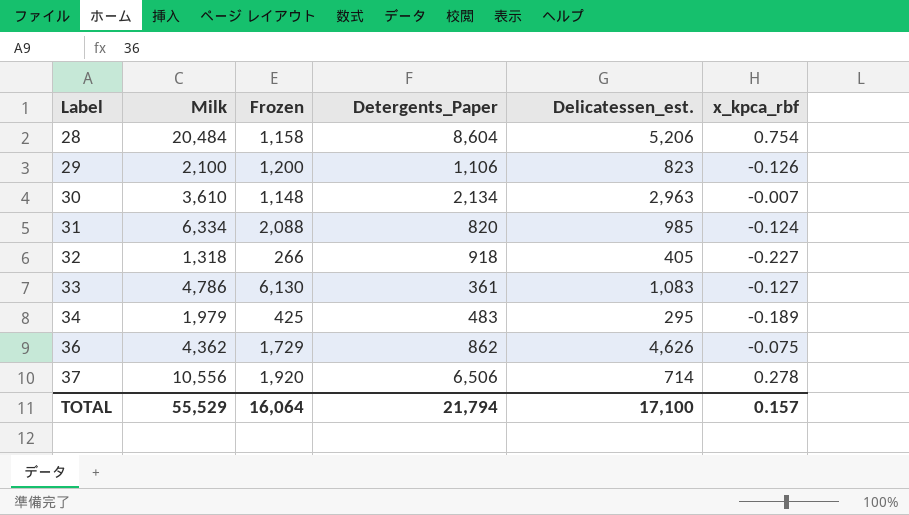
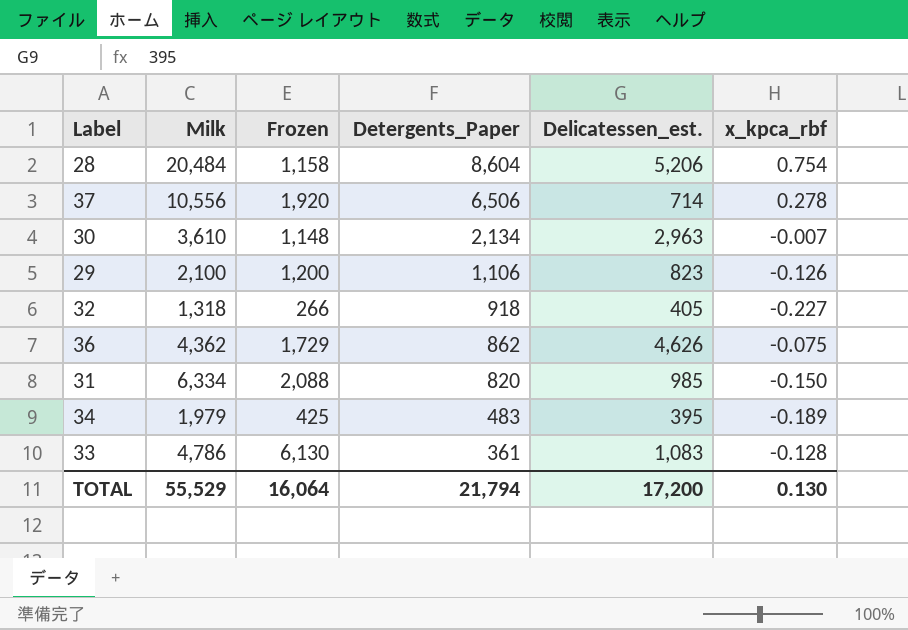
row order: Label ascending -> Detergents_Paper descending
31 | x_kpca_rbf: -0.124 -> -0.150
34 | Delicatessen_est.: 295 -> 395
33 | x_kpca_rbf: -0.127 -> -0.128
TOTAL | Delicatessen_est.: 17,100 -> 17,200
TOTAL | x_kpca_rbf: 0.157 -> 0.130

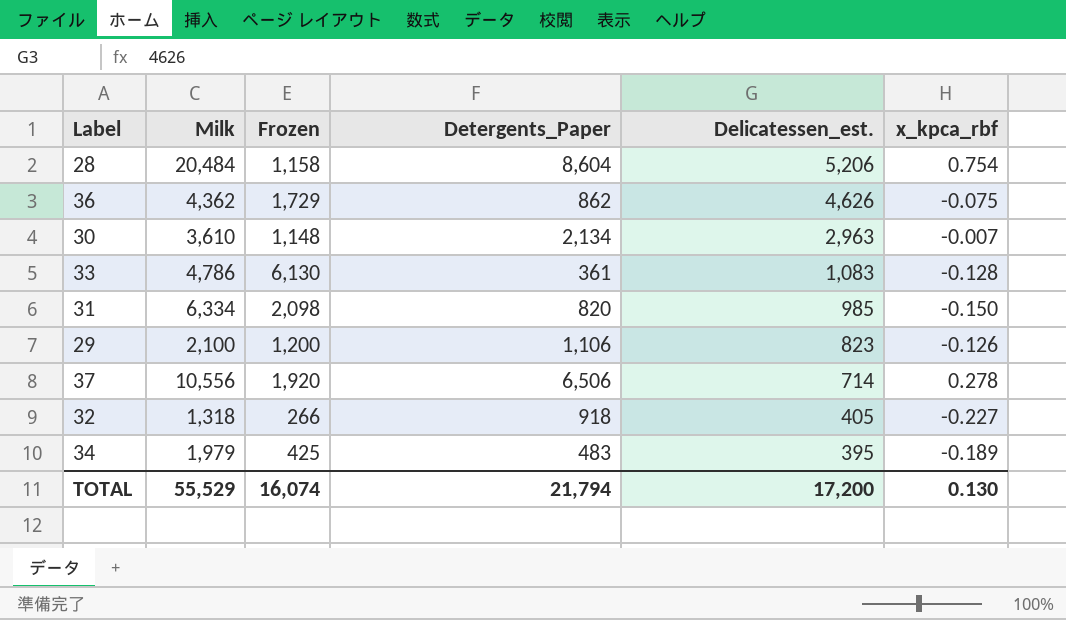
row order: Detergents_Paper descending -> Delicatessen_est. descending
31 | Frozen: 2,088 -> 2,098
TOTAL | Frozen: 16,064 -> 16,074

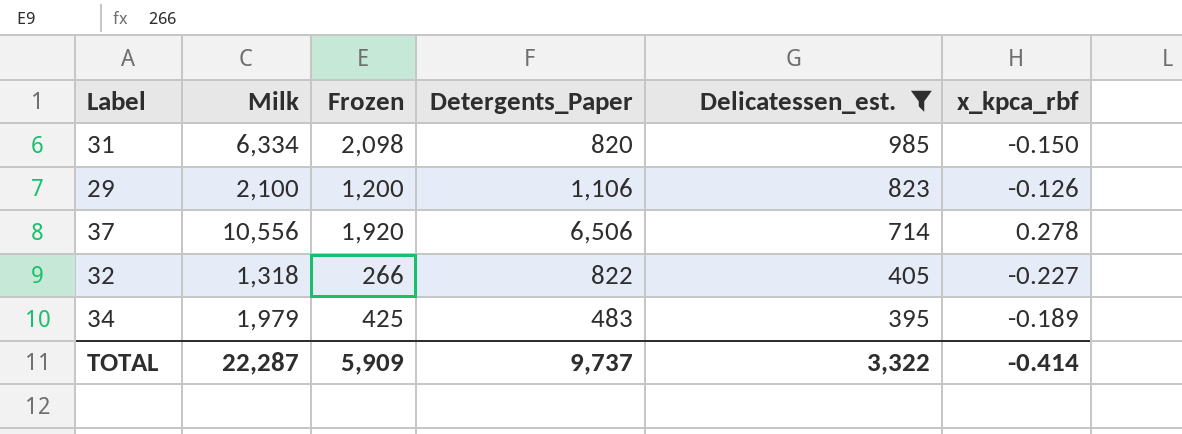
filter: none -> Delicatessen_est. <= 985
32 | Detergents_Paper: 918 -> 822
TOTAL | Milk: 55,529 -> 22,287
TOTAL | Frozen: 16,074 -> 5,909
TOTAL | Detergents_Paper: 21,794 -> 9,737
TOTAL | Delicatessen_est.: 17,200 -> 3,322
TOTAL | x_kpca_rbf: 0.130 -> -0.414

